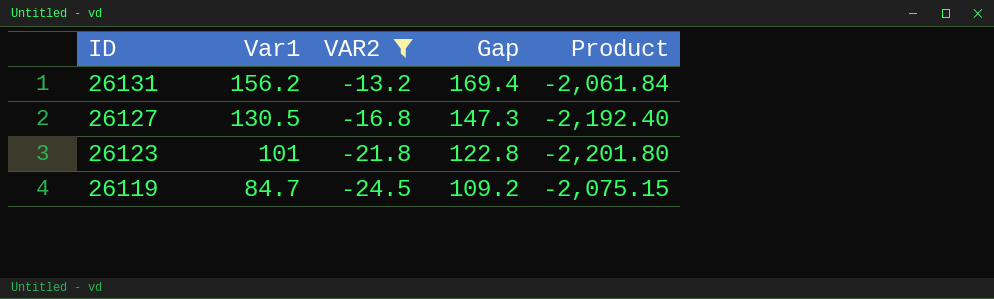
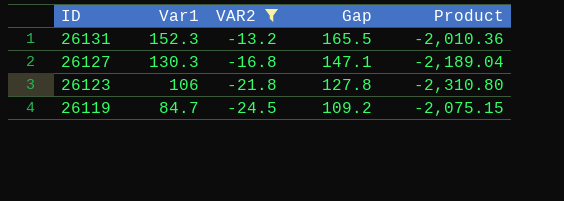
26131 | Var1: 156.2 -> 152.3
26131 | Gap: 169.4 -> 165.5
26131 | Product: -2,061.84 -> -2,010.36
26127 | Var1: 130.5 -> 130.3
26127 | Gap: 147.3 -> 147.1
26127 | Product: -2,192.40 -> -2,189.04
26123 | Var1: 101 -> 106
26123 | Gap: 122.8 -> 127.8
26123 | Product: -2,201.80 -> -2,310.80

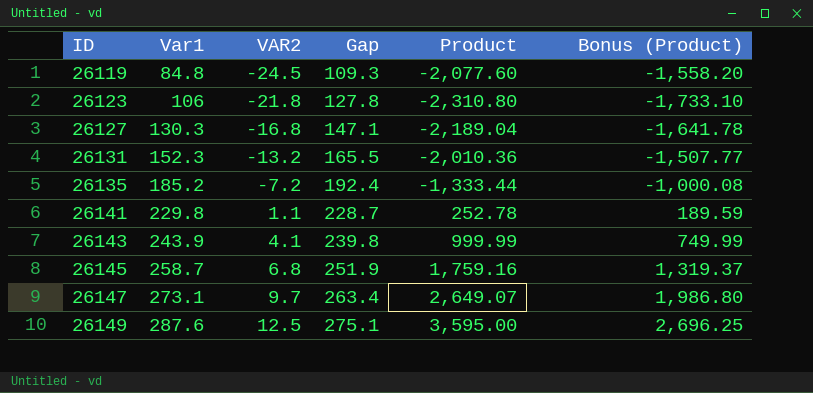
filter: VAR2 <= -13.2 -> none
row order: ID descending -> ID ascending
column Bonus (Product) | formula: none -> [Product] * 0.75
26119 | Var1: 84.7 -> 84.8
26119 | Gap: 109.2 -> 109.3
26119 | Product: -2,075.15 -> -2,077.60

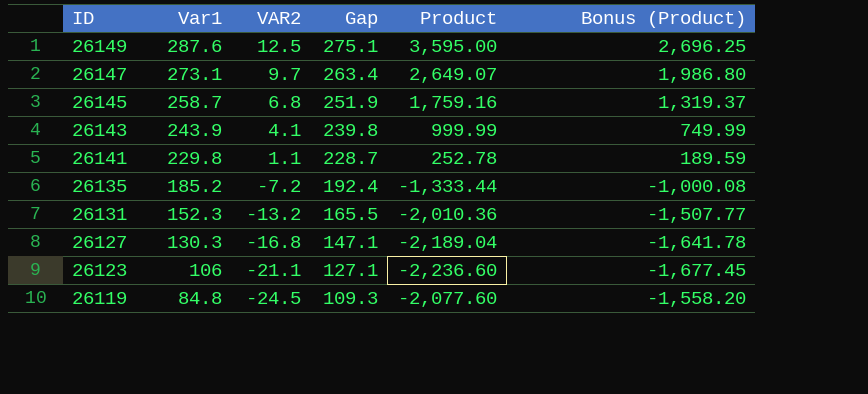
row order: ID ascending -> ID descending
26123 | VAR2: -21.8 -> -21.1
26123 | Gap: 127.8 -> 127.1
26123 | Product: -2,310.80 -> -2,236.60
26123 | Bonus (Product): -1,733.10 -> -1,677.45

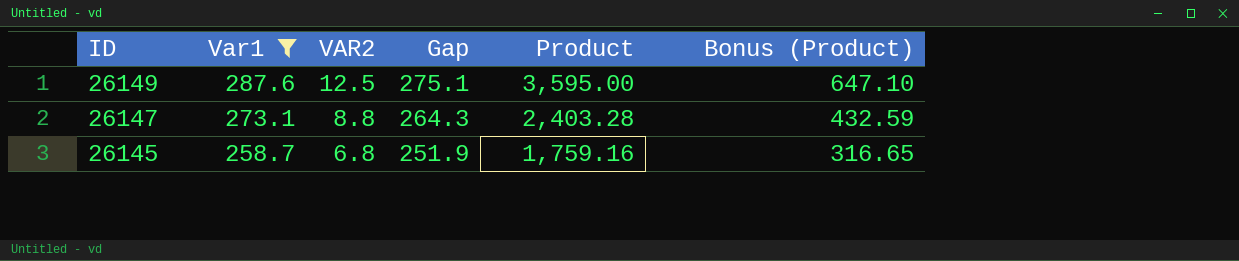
filter: none -> Var1 >= 258.7
column Bonus (Product) | formula: [Product] * 0.75 -> [Product] * 0.18
26147 | VAR2: 9.7 -> 8.8
26147 | Gap: 263.4 -> 264.3
26147 | Product: 2,649.07 -> 2,403.28

